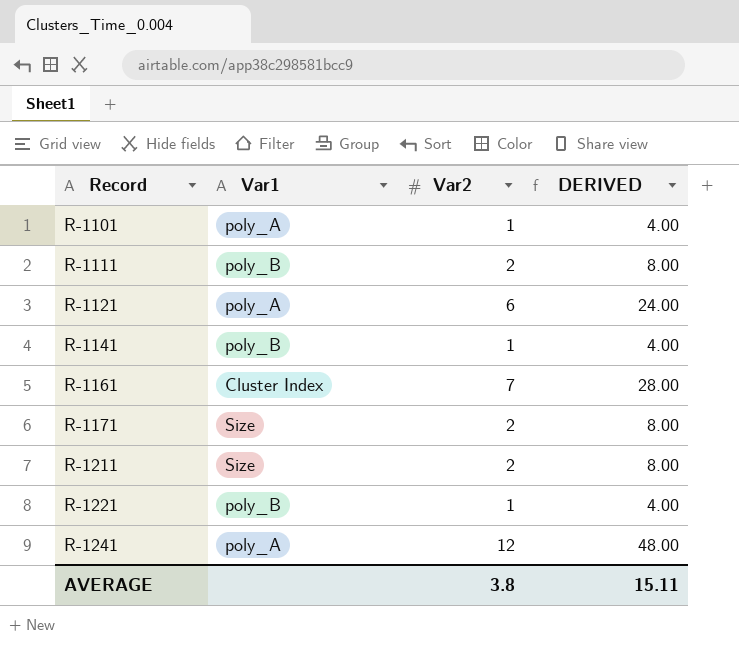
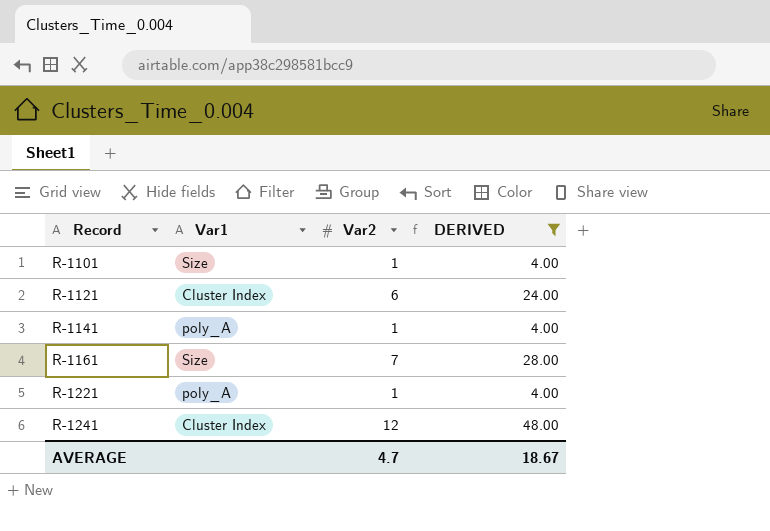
filter: none -> DERIVED != 8.00
R-1101 | Var1: poly_A -> Size
R-1121 | Var1: poly_A -> Cluster Index
R-1141 | Var1: poly_B -> poly_A
R-1161 | Var1: Cluster Index -> Size
R-1221 | Var1: poly_B -> poly_A
R-1241 | Var1: poly_A -> Cluster Index
AVERAGE | Var2: 3.8 -> 4.7
AVERAGE | DERIVED: 15.11 -> 18.67

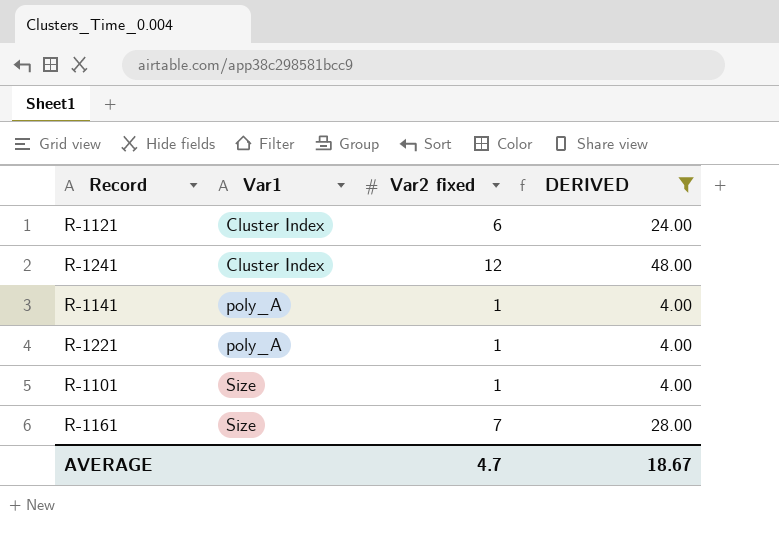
row order: Record ascending -> Var1 ascending
column name: Var2 -> Var2 fixed

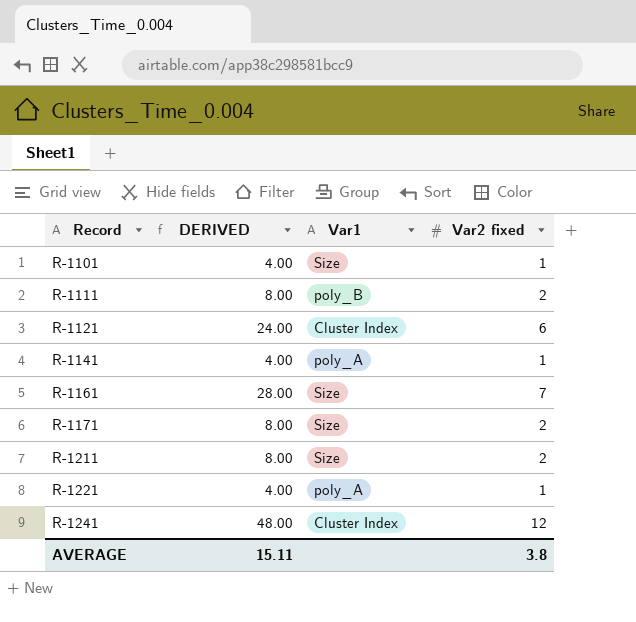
filter: DERIVED != 8.00 -> none
row order: Var1 ascending -> Record ascending
column DERIVED | position: 4 -> 2
AVERAGE | DERIVED: 18.67 -> 15.11
AVERAGE | Var2 fixed: 4.7 -> 3.8

